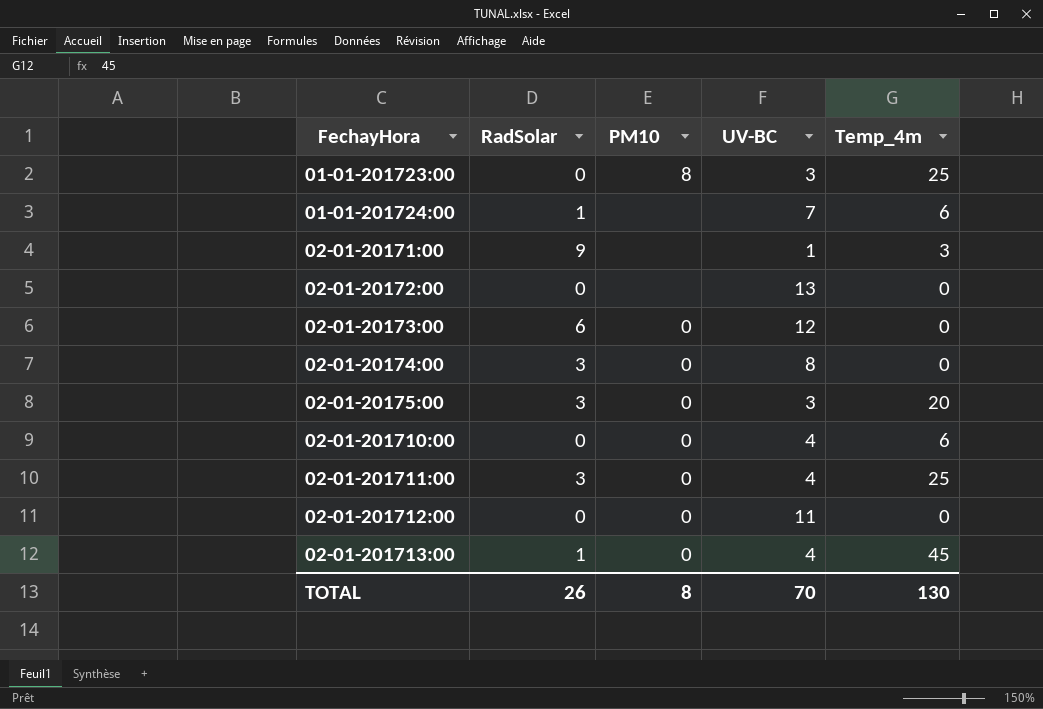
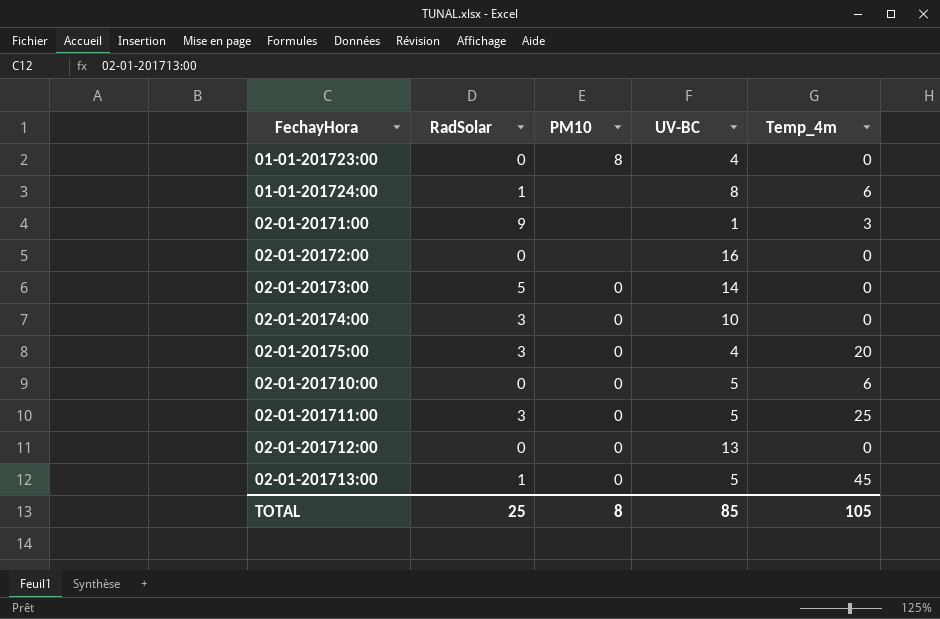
01-01-201723:00 | UV-BC: 3 -> 4
01-01-201723:00 | Temp_4m: 25 -> 0
01-01-201724:00 | UV-BC: 7 -> 8
02-01-20172:00 | UV-BC: 13 -> 16
02-01-20173:00 | RadSolar: 6 -> 5
02-01-20173:00 | UV-BC: 12 -> 14
02-01-20174:00 | UV-BC: 8 -> 10
02-01-20175:00 | UV-BC: 3 -> 4
02-01-201710:00 | UV-BC: 4 -> 5
02-01-201711:00 | UV-BC: 4 -> 5
02-01-201712:00 | UV-BC: 11 -> 13
02-01-201713:00 | UV-BC: 4 -> 5
TOTAL | RadSolar: 26 -> 25
TOTAL | UV-BC: 70 -> 85
TOTAL | Temp_4m: 130 -> 105

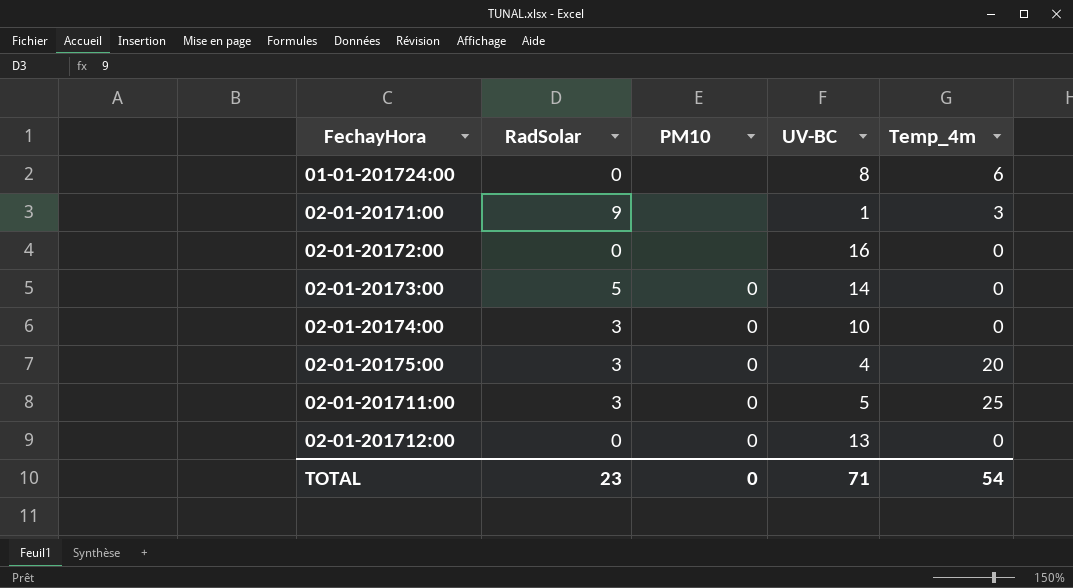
row 01-01-201723:00: 0 | 8 | 4 | 0 -> none
row 02-01-201710:00: 0 | 0 | 5 | 6 -> none
row 02-01-201713:00: 1 | 0 | 5 | 45 -> none
01-01-201724:00 | RadSolar: 1 -> 0
TOTAL | RadSolar: 25 -> 23
TOTAL | PM10: 8 -> 0
TOTAL | UV-BC: 85 -> 71
TOTAL | Temp_4m: 105 -> 54

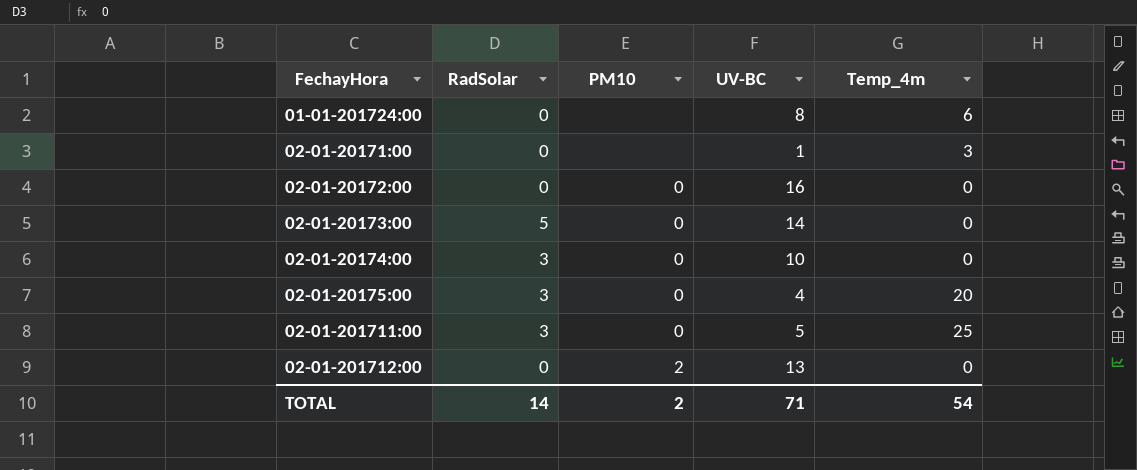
02-01-20171:00 | RadSolar: 9 -> 0
02-01-20172:00 | PM10: none -> 0
02-01-201712:00 | PM10: 0 -> 2
TOTAL | RadSolar: 23 -> 14
TOTAL | PM10: 0 -> 2

